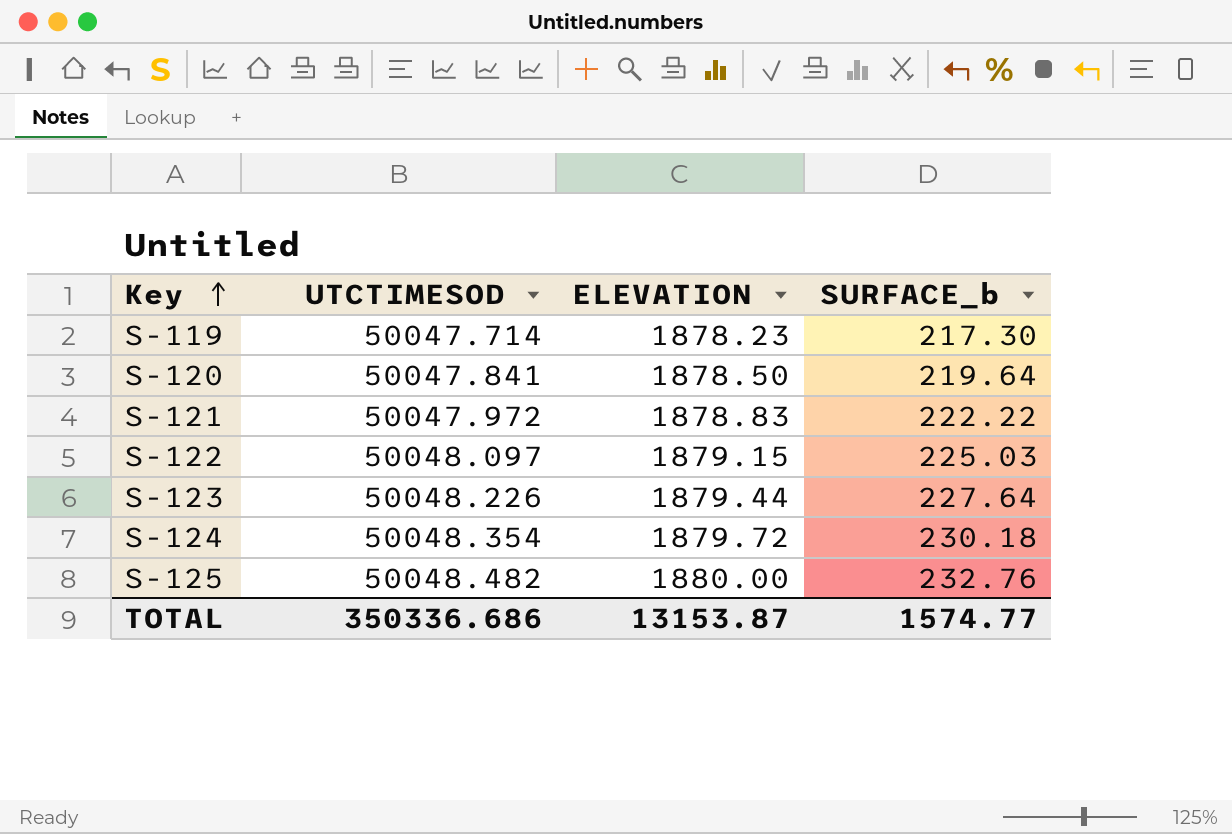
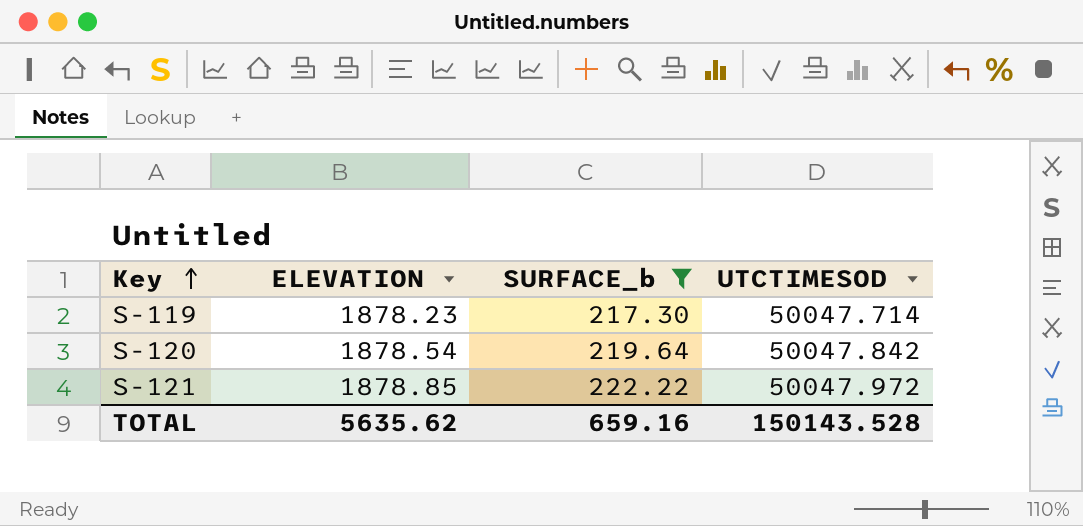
filter: none -> SURFACE_b <= 222.22
column UTCTIMESOD | position: 2 -> 4
S-120 | ELEVATION: 1878.50 -> 1878.54
S-120 | UTCTIMESOD: 50047.841 -> 50047.842
S-121 | ELEVATION: 1878.83 -> 1878.85
TOTAL | ELEVATION: 13153.87 -> 5635.62
TOTAL | SURFACE_b: 1574.77 -> 659.16
TOTAL | UTCTIMESOD: 350336.686 -> 150143.528

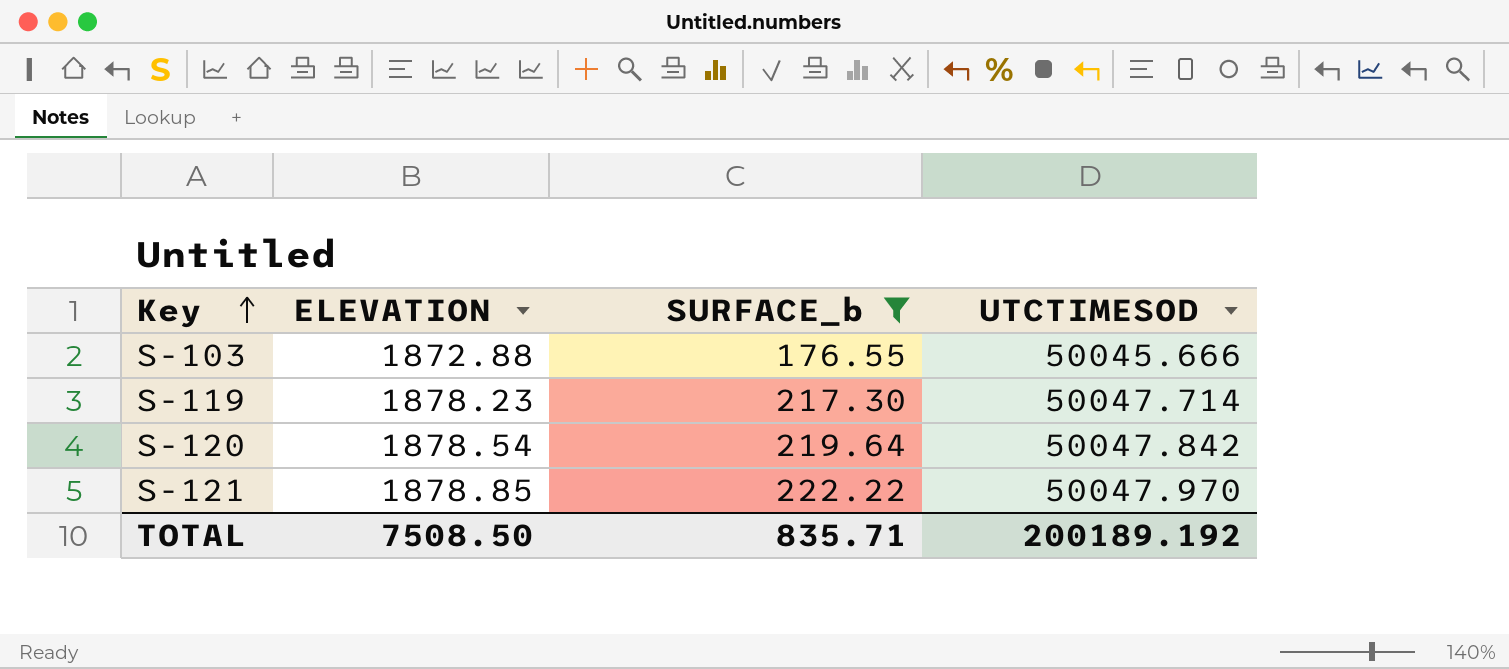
row S-103: none -> 1872.88 | 176.55 | 50045.666
S-121 | UTCTIMESOD: 50047.972 -> 50047.970
TOTAL | ELEVATION: 5635.62 -> 7508.50
TOTAL | SURFACE_b: 659.16 -> 835.71
TOTAL | UTCTIMESOD: 150143.528 -> 200189.192

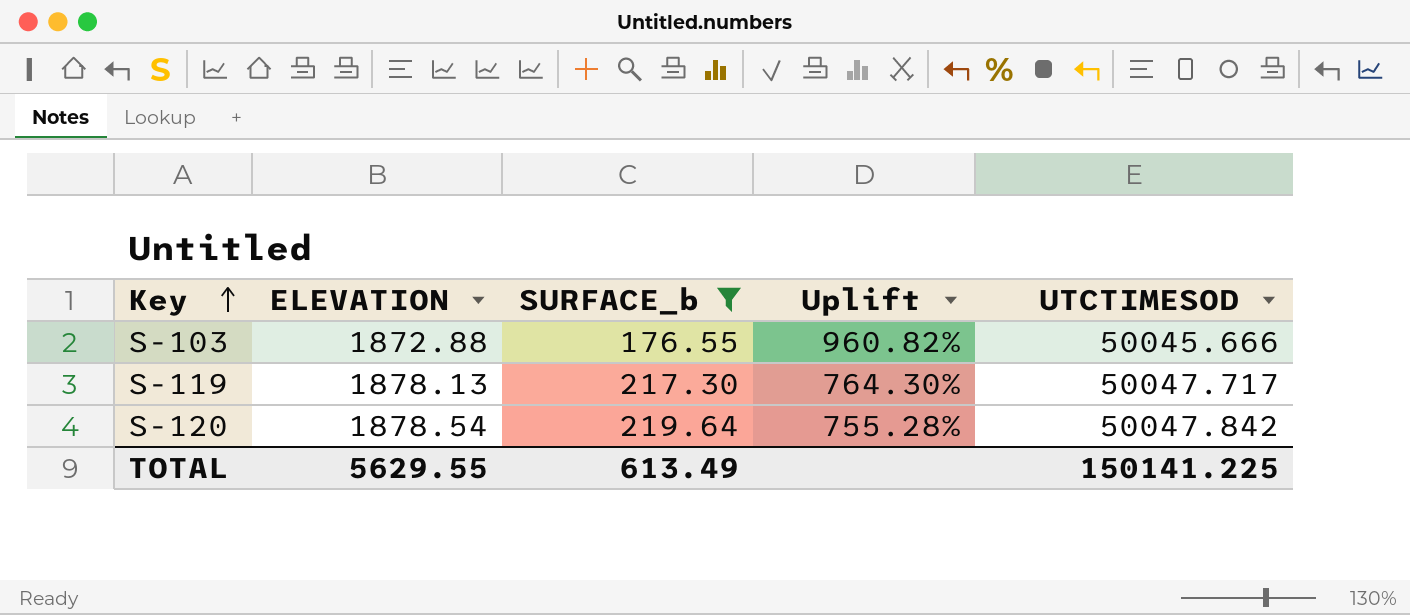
column Uplift | formula: none -> ([ELEVATION] - [SURFACE_b]) / [SURFACE_b]
row S-121: 1878.85 | 222.22 | 50047.970 -> none
S-119 | ELEVATION: 1878.23 -> 1878.13
S-119 | UTCTIMESOD: 50047.714 -> 50047.717
TOTAL | ELEVATION: 7508.50 -> 5629.55
TOTAL | SURFACE_b: 835.71 -> 613.49
TOTAL | UTCTIMESOD: 200189.192 -> 150141.225

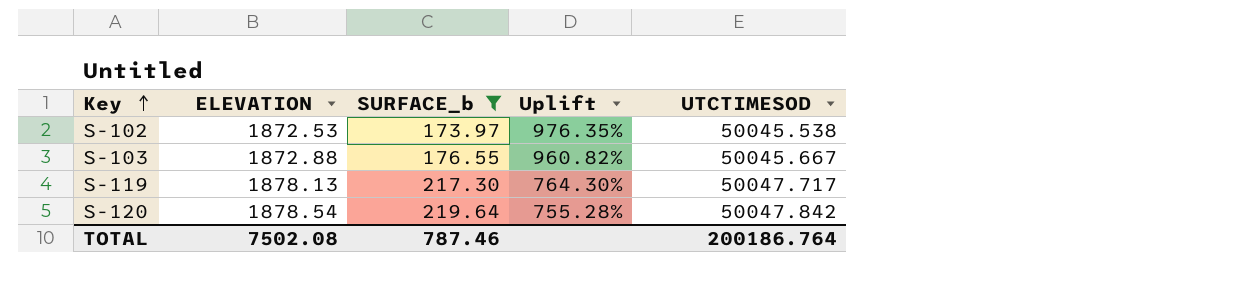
row S-102: none -> 1872.53 | 173.97 | 976.35% | 50045.538
S-103 | UTCTIMESOD: 50045.666 -> 50045.667
TOTAL | ELEVATION: 5629.55 -> 7502.08
TOTAL | SURFACE_b: 613.49 -> 787.46
TOTAL | UTCTIMESOD: 150141.225 -> 200186.764

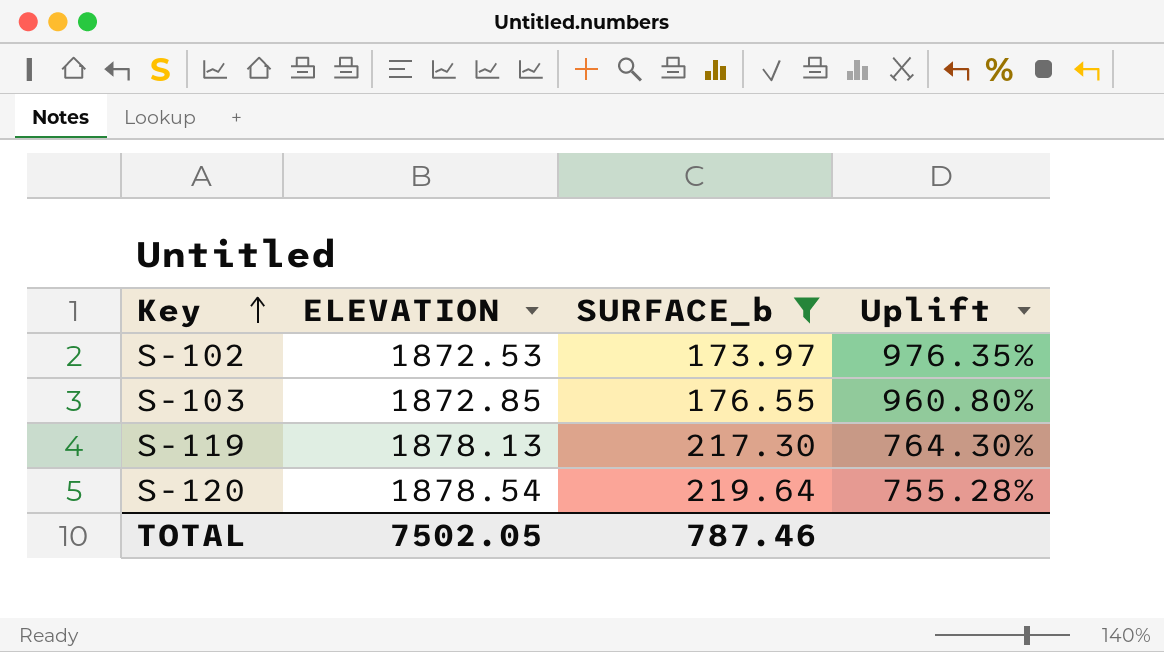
column UTCTIMESOD | position: 5 -> none
S-103 | ELEVATION: 1872.88 -> 1872.85
S-103 | Uplift: 960.82% -> 960.80%
TOTAL | ELEVATION: 7502.08 -> 7502.05

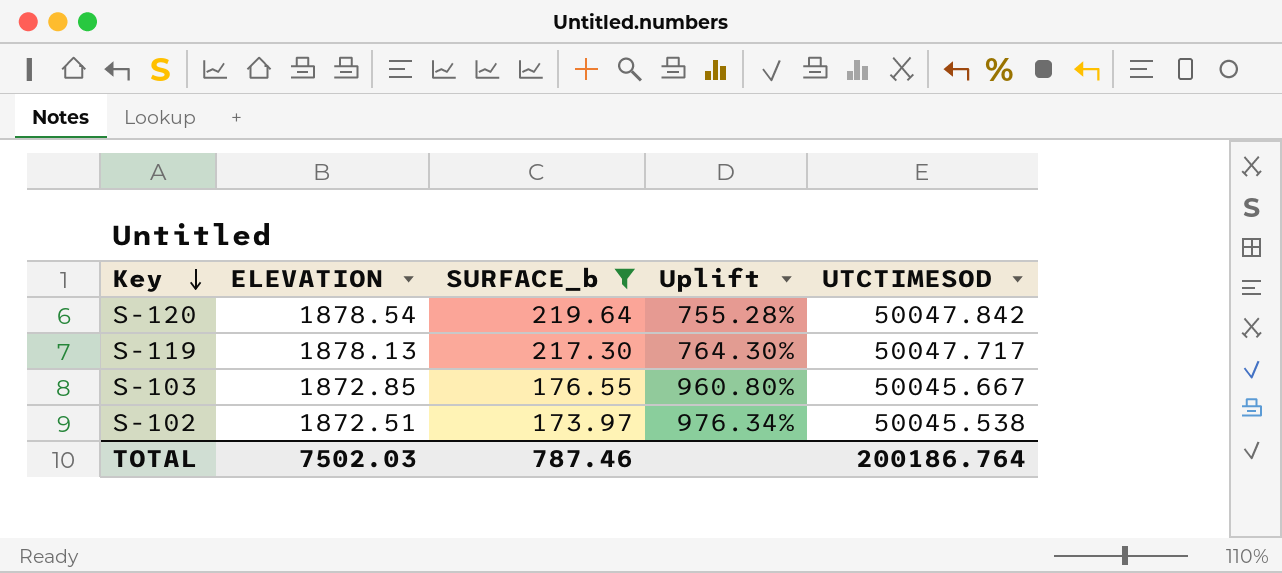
row order: Key ascending -> Key descending
column UTCTIMESOD | position: none -> 5
S-102 | ELEVATION: 1872.53 -> 1872.51
S-102 | Uplift: 976.35% -> 976.34%
TOTAL | ELEVATION: 7502.05 -> 7502.03

